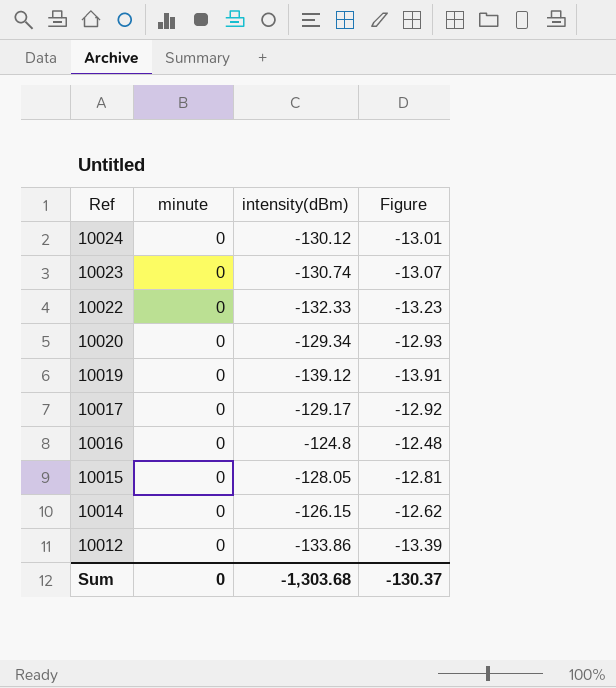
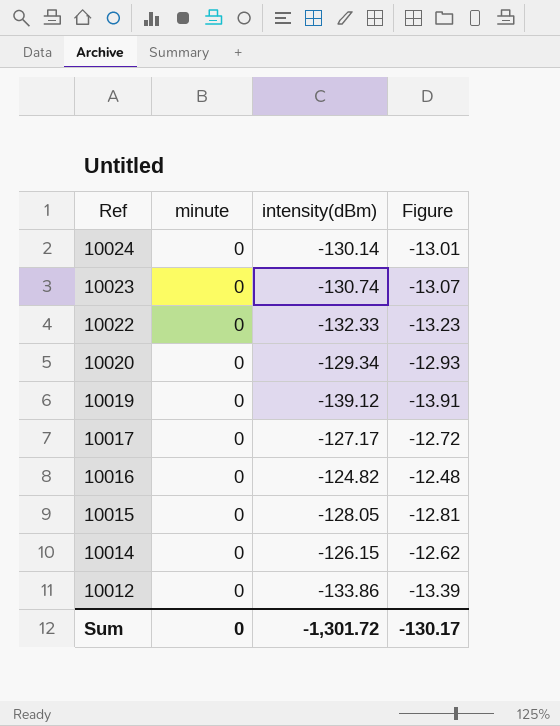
10024 | intensity(dBm): -130.12 -> -130.14
10017 | intensity(dBm): -129.17 -> -127.17
10017 | Figure: -12.92 -> -12.72
10016 | intensity(dBm): -124.8 -> -124.82
Sum | intensity(dBm): -1,303.68 -> -1,301.72
Sum | Figure: -130.37 -> -130.17

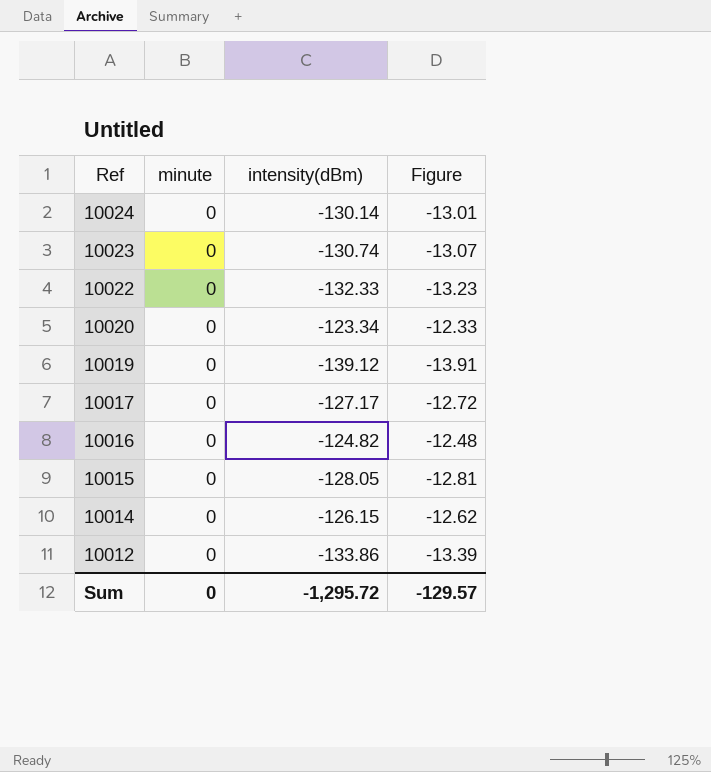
10020 | intensity(dBm): -129.34 -> -123.34
10020 | Figure: -12.93 -> -12.33
Sum | intensity(dBm): -1,301.72 -> -1,295.72
Sum | Figure: -130.17 -> -129.57

